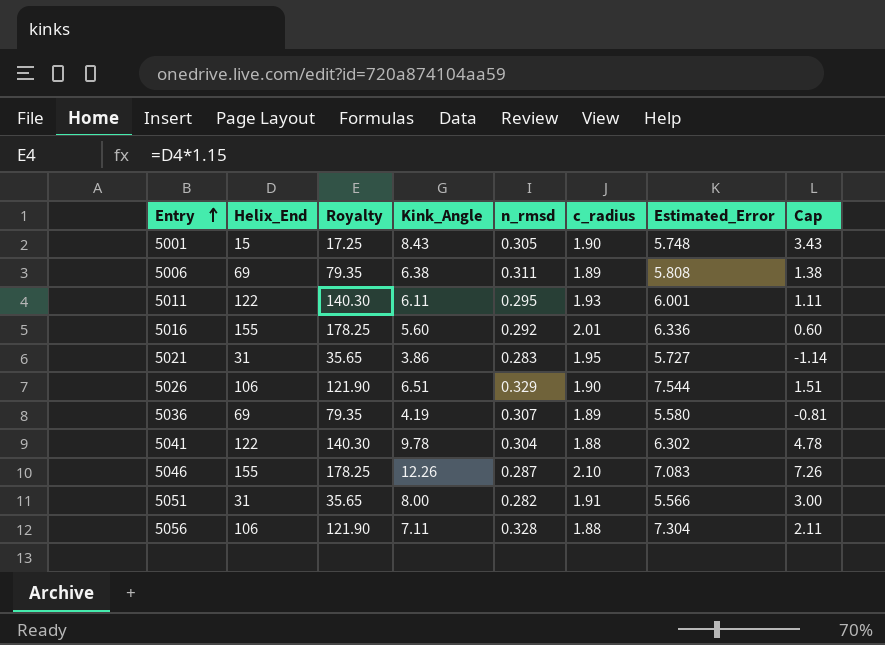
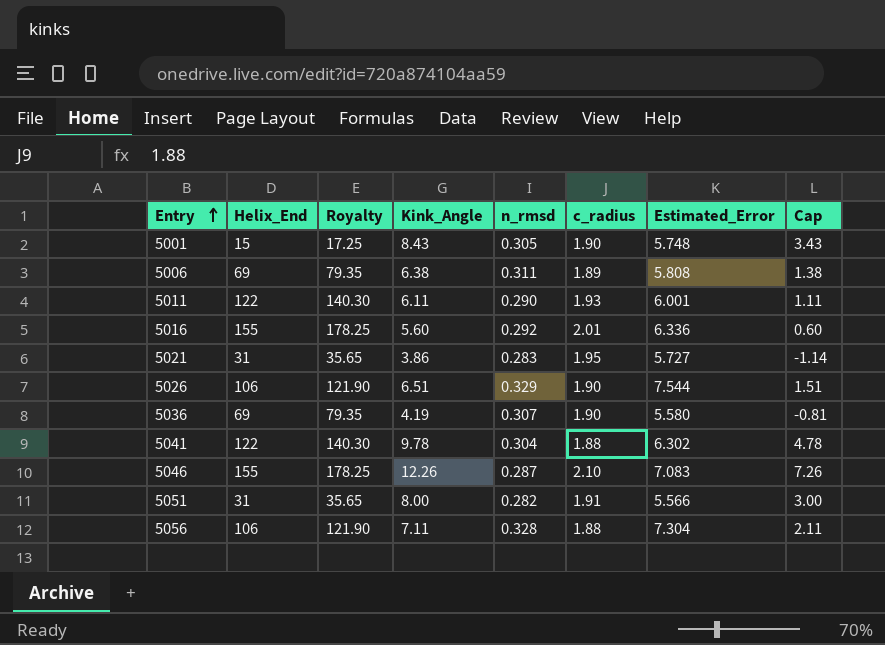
5011 | n_rmsd: 0.295 -> 0.290
5036 | c_radius: 1.89 -> 1.90

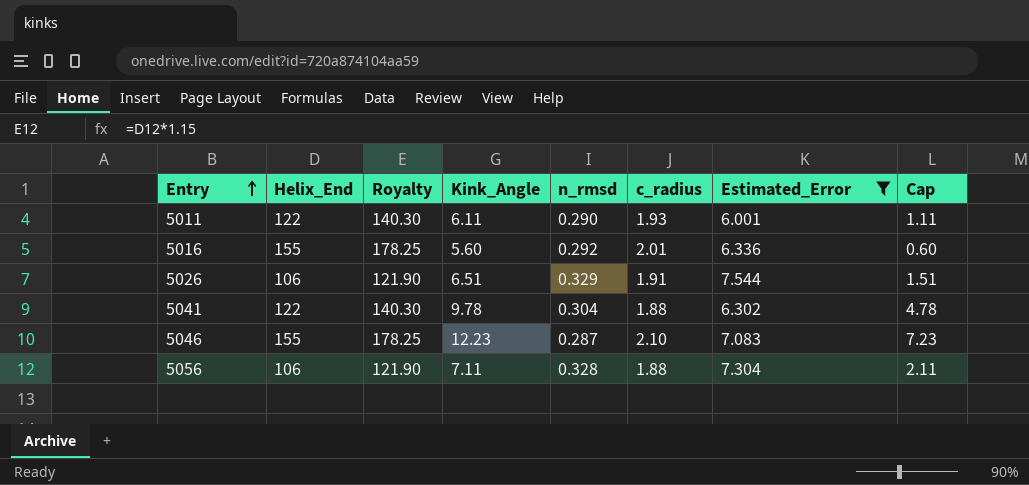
filter: none -> Estimated_Error >= 6.001
5026 | c_radius: 1.90 -> 1.91
5046 | Kink_Angle: 12.26 -> 12.23
5046 | Cap: 7.26 -> 7.23

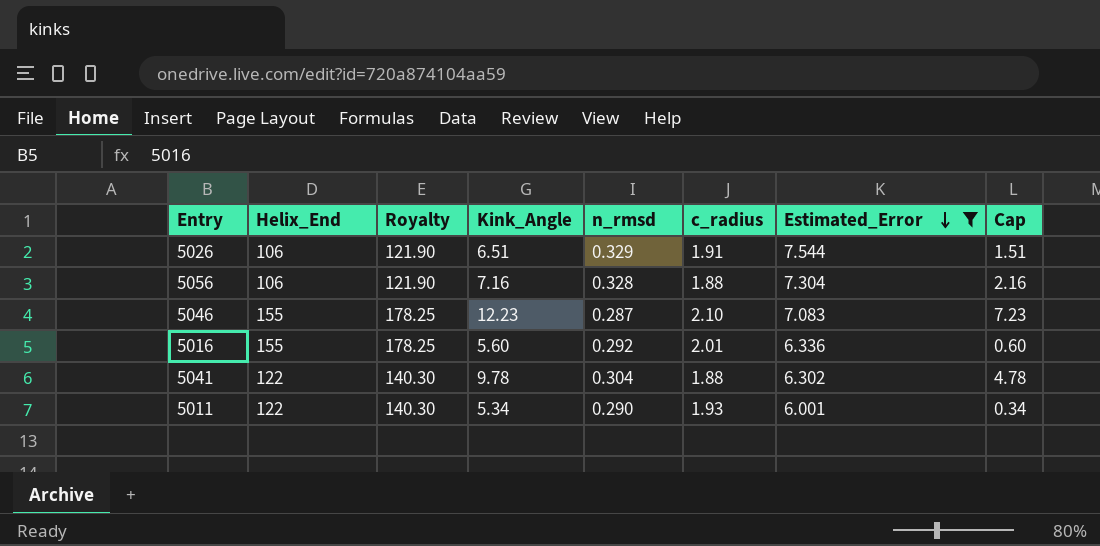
row order: Entry ascending -> Estimated_Error descending
5056 | Kink_Angle: 7.11 -> 7.16
5056 | Cap: 2.11 -> 2.16
5011 | Kink_Angle: 6.11 -> 5.34
5011 | Cap: 1.11 -> 0.34

